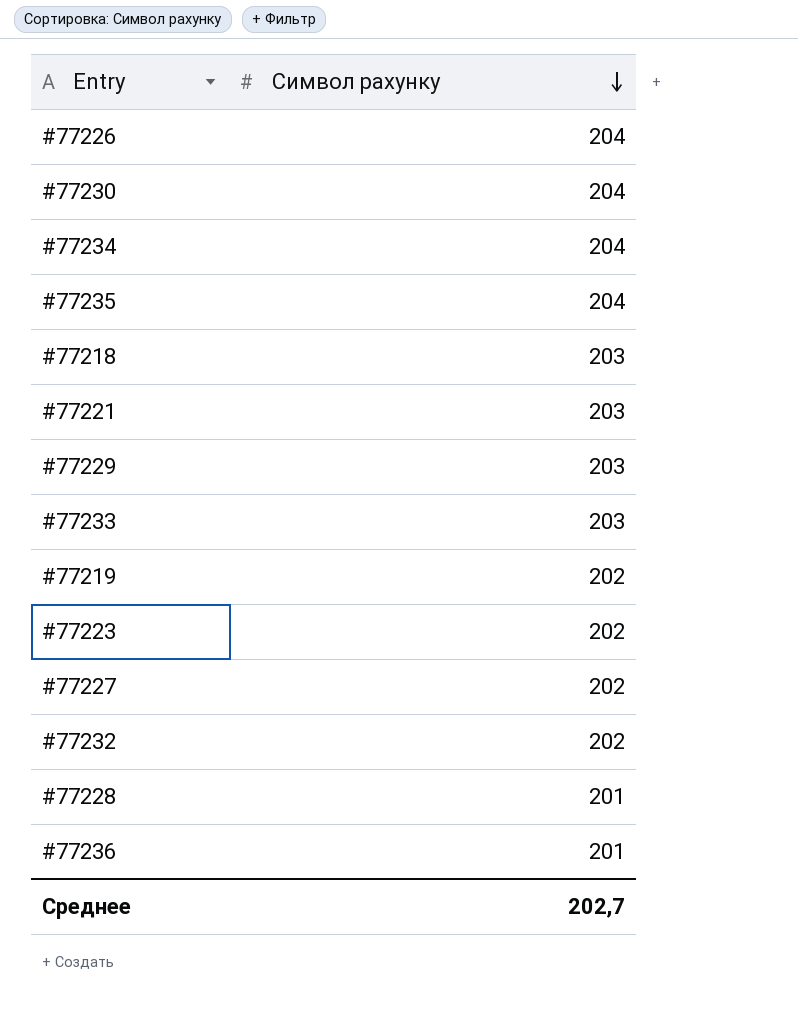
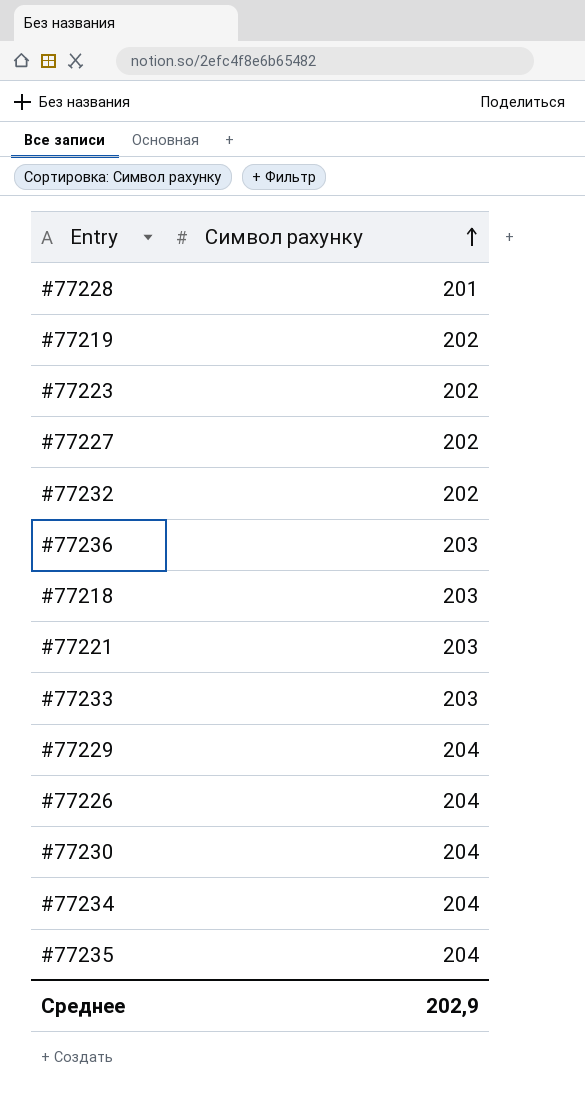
row order: Символ рахунку descending -> Символ рахунку ascending
#77236 | Символ рахунку: 201 -> 203
#77229 | Символ рахунку: 203 -> 204
Среднее | Символ рахунку: 202,7 -> 202,9

